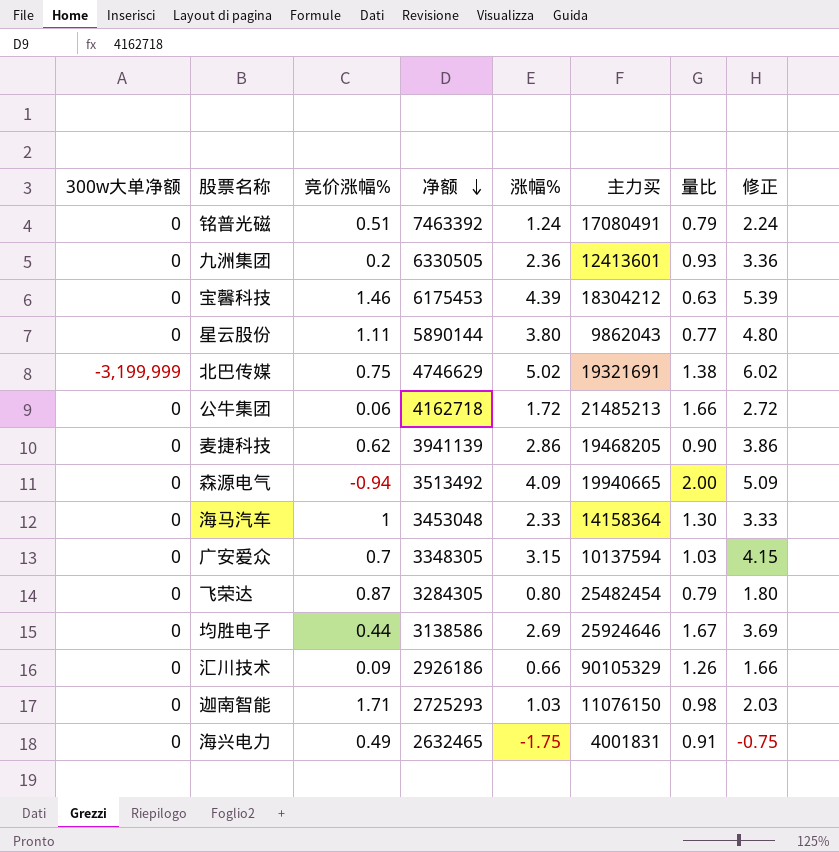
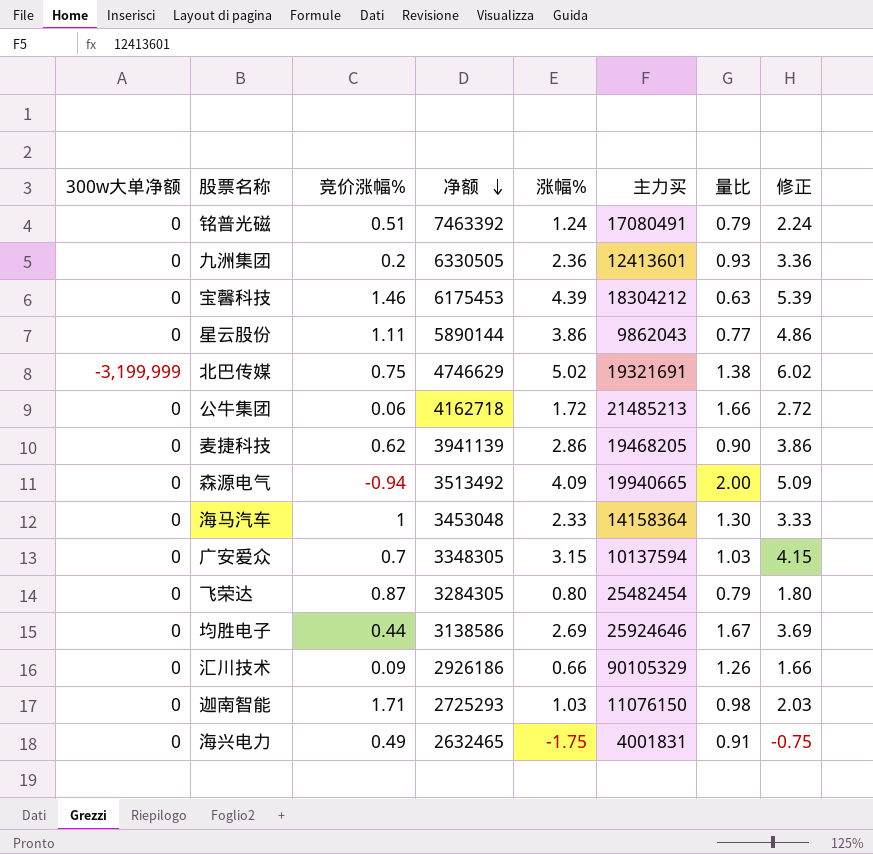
星云股份 | 涨幅%: 3.80 -> 3.86
星云股份 | 修正: 4.80 -> 4.86

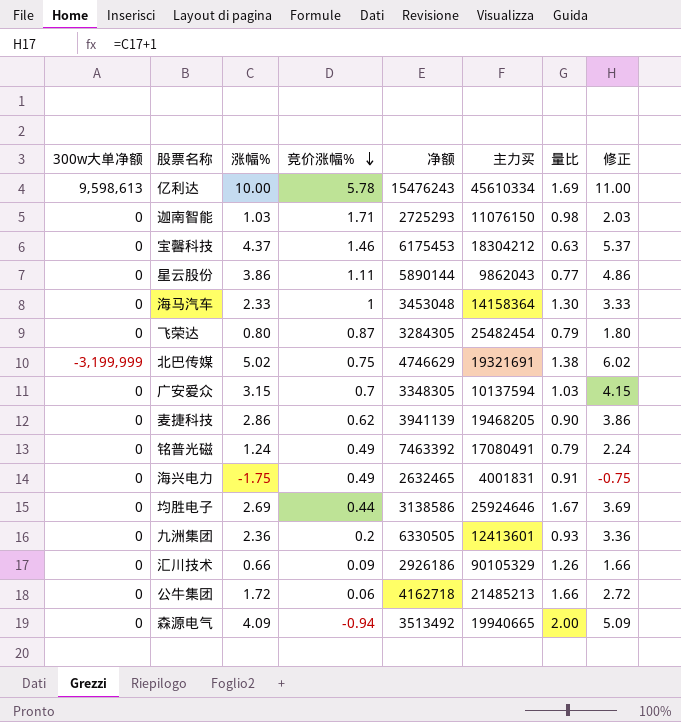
row order: 净额 descending -> 竞价涨幅% descending
column 涨幅% | position: 5 -> 3
row 亿利达: none -> 9,598,613 | 10.00 | 5.78 | 15476243 | 45610334 | 1.69 | 11.00
宝馨科技 | 涨幅%: 4.39 -> 4.37
宝馨科技 | 修正: 5.39 -> 5.37
铭普光磁 | 竞价涨幅%: 0.51 -> 0.49

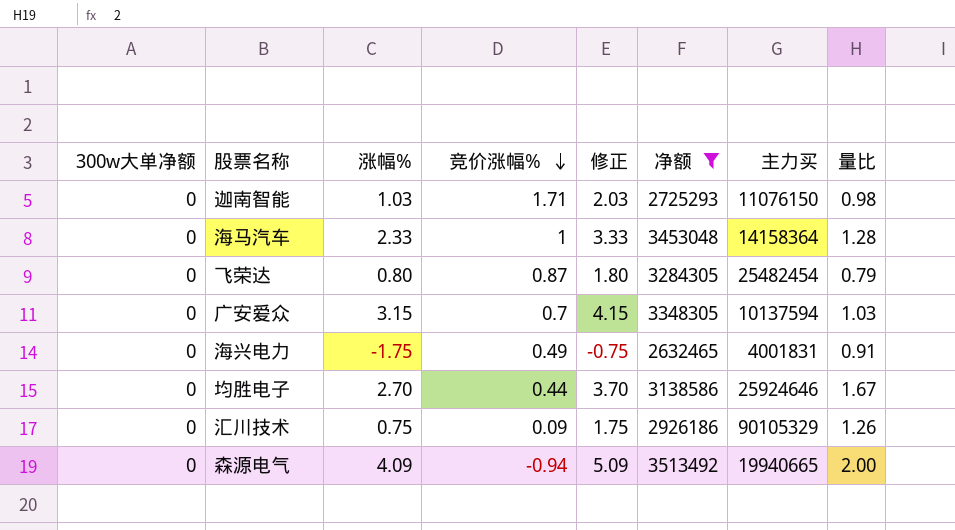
filter: none -> 净额 <= 3513492
column 修正 | position: 8 -> 5
海马汽车 | 量比: 1.30 -> 1.28
均胜电子 | 涨幅%: 2.69 -> 2.70
均胜电子 | 修正: 3.69 -> 3.70
汇川技术 | 涨幅%: 0.66 -> 0.75
汇川技术 | 修正: 1.66 -> 1.75

